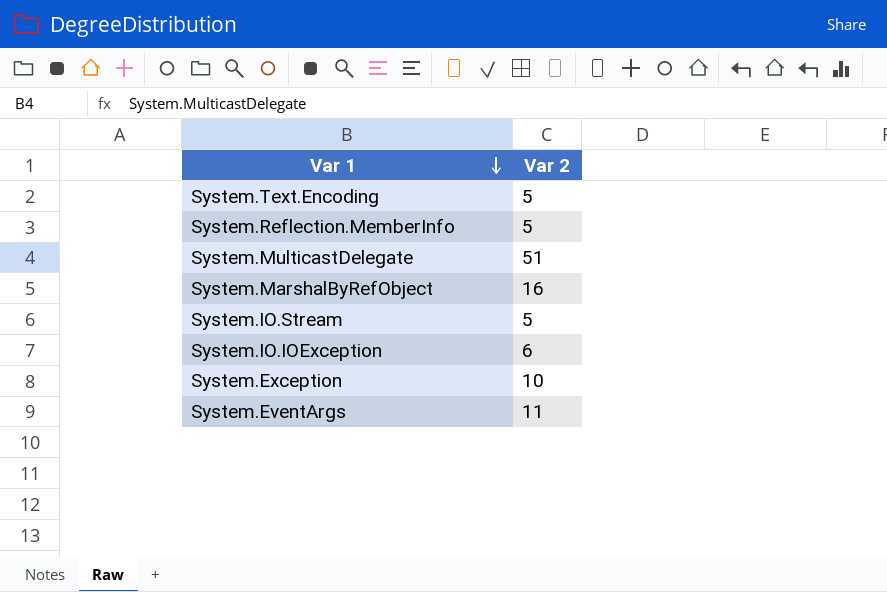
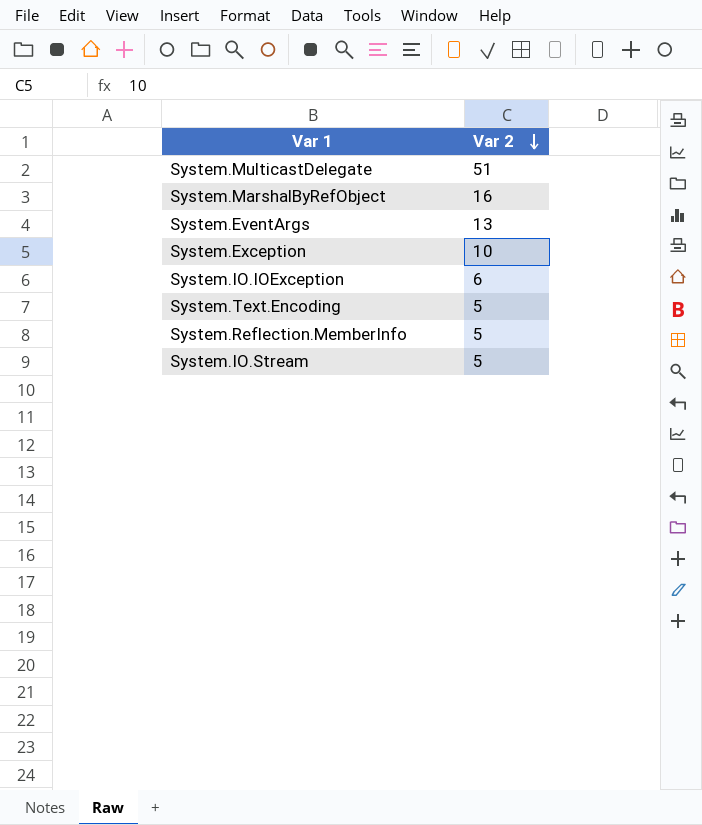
row order: Var 1 descending -> Var 2 descending
System.EventArgs | Var 2: 11 -> 13

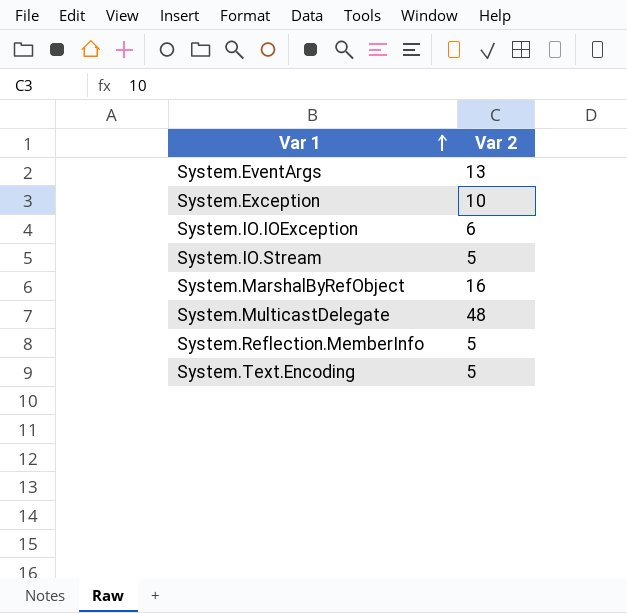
row order: Var 2 descending -> Var 1 ascending
System.MulticastDelegate | Var 2: 51 -> 48

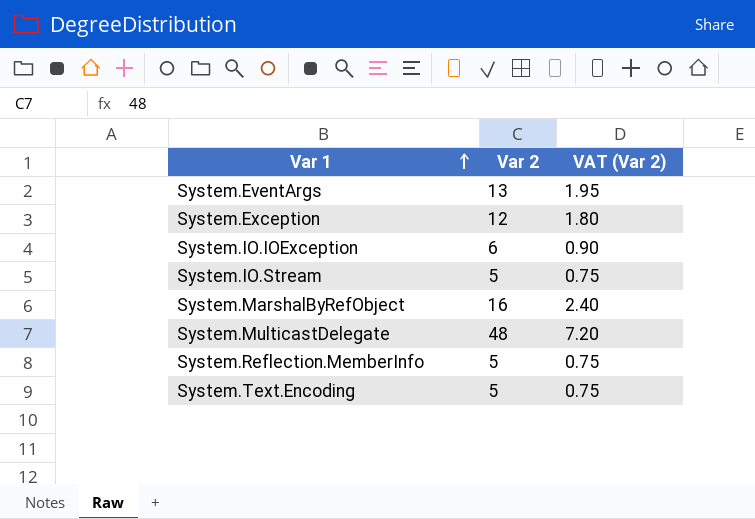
column VAT (Var 2) | formula: none -> [Var 2] * 0.15
System.Exception | Var 2: 10 -> 12

